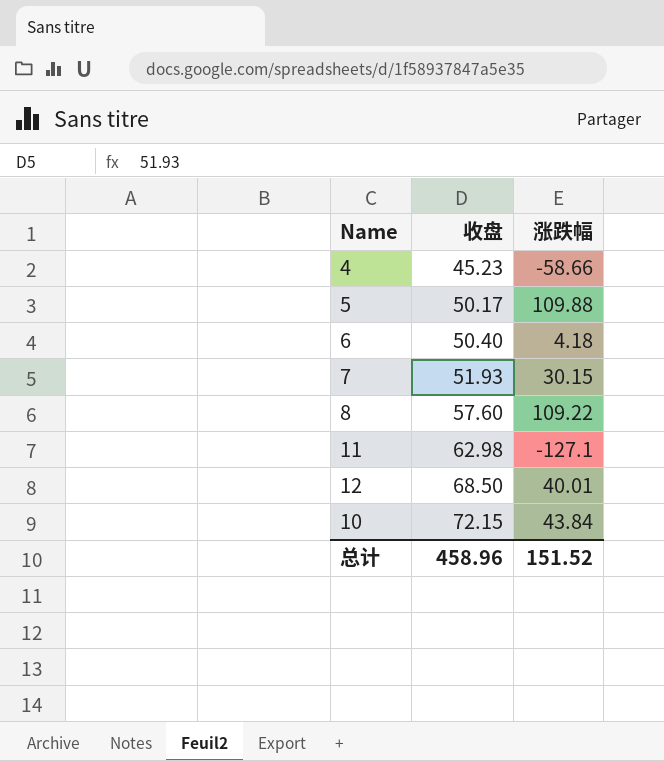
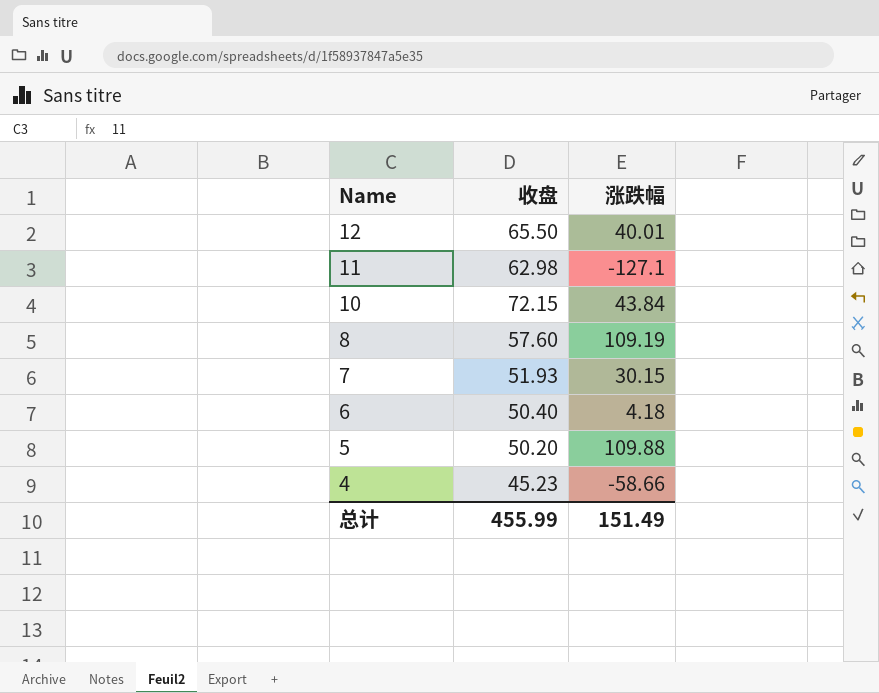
row order: 收盘 ascending -> Name descending
12 | 收盘: 68.50 -> 65.50
8 | 涨跌幅: 109.22 -> 109.19
5 | 收盘: 50.17 -> 50.20
总计 | 收盘: 458.96 -> 455.99
总计 | 涨跌幅: 151.52 -> 151.49

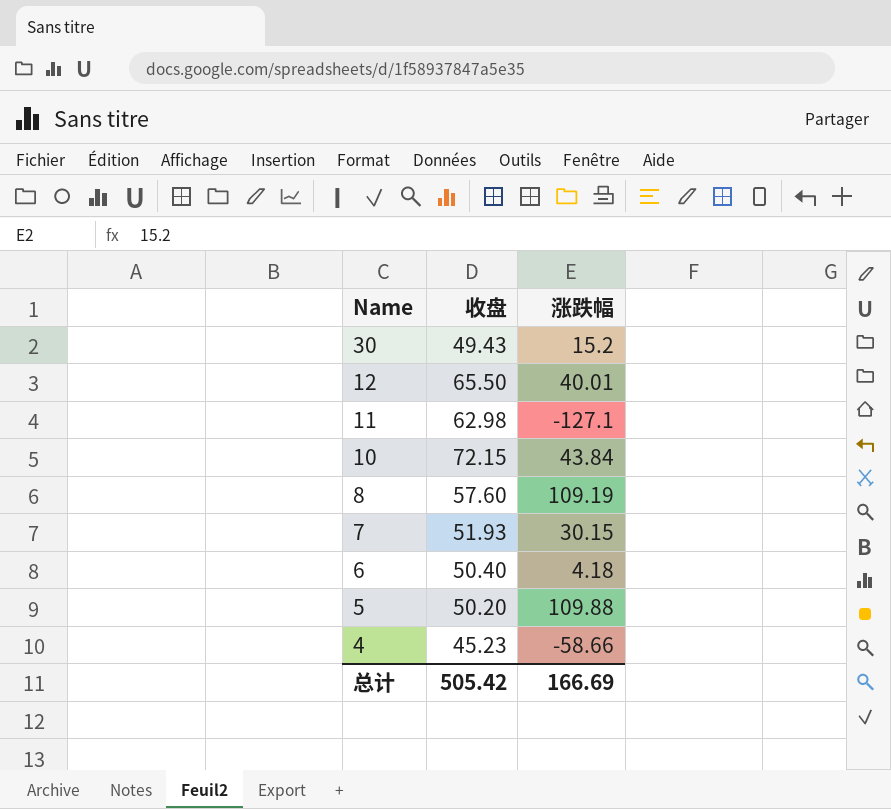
row 30: none -> 49.43 | 15.2
总计 | 收盘: 455.99 -> 505.42
总计 | 涨跌幅: 151.49 -> 166.69

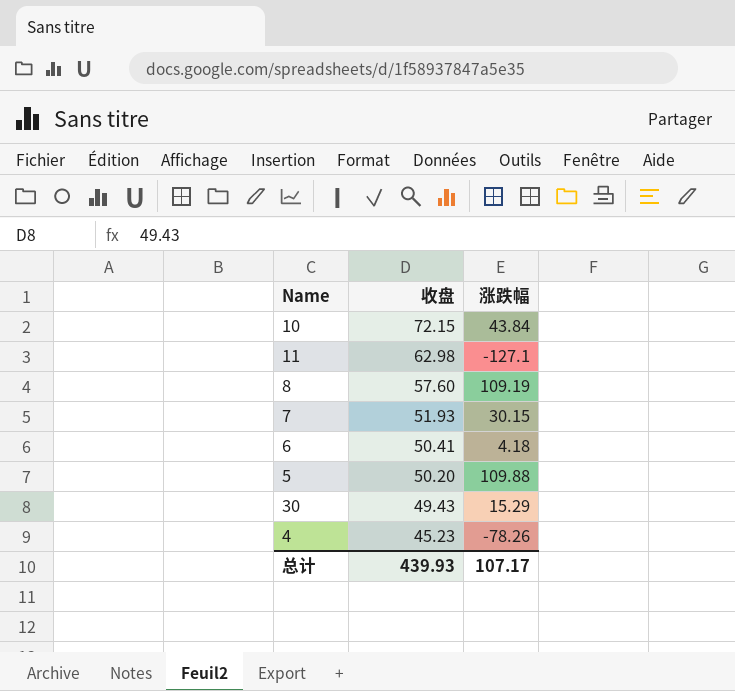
row order: Name descending -> 收盘 descending
row 12: 65.50 | 40.01 -> none
6 | 收盘: 50.40 -> 50.41
30 | 涨跌幅: 15.2 -> 15.29
4 | 涨跌幅: -58.66 -> -78.26
总计 | 收盘: 505.42 -> 439.93
总计 | 涨跌幅: 166.69 -> 107.17

